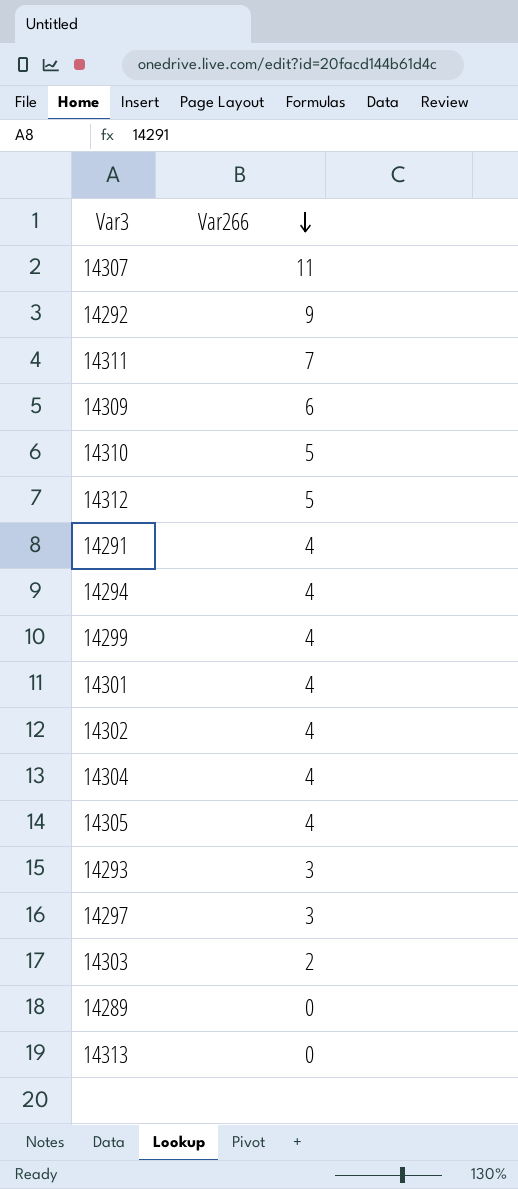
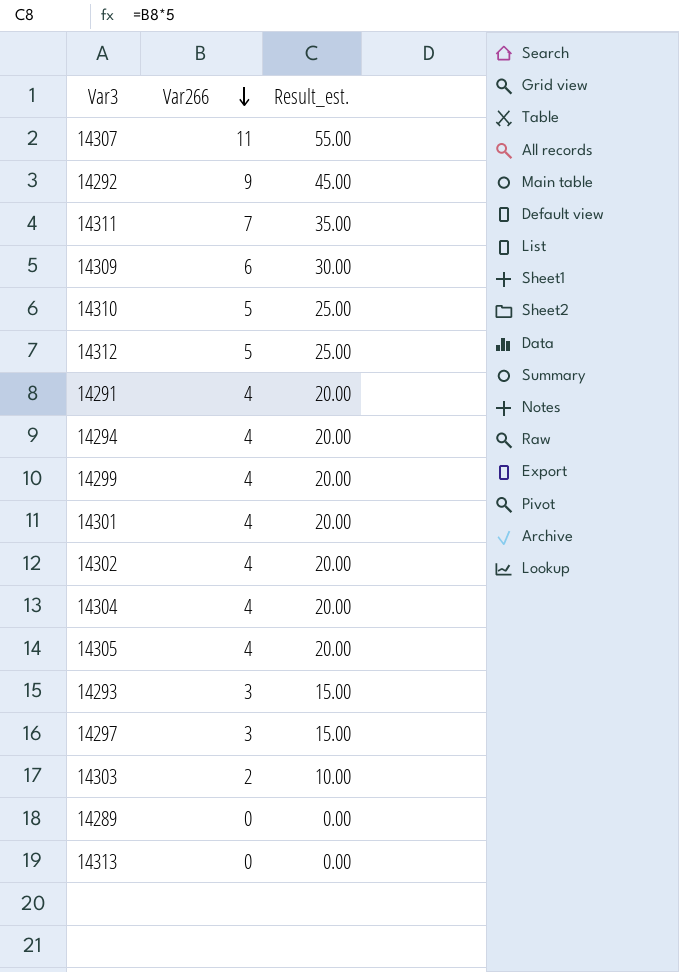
column Result_est. | formula: none -> [Var266] * 5

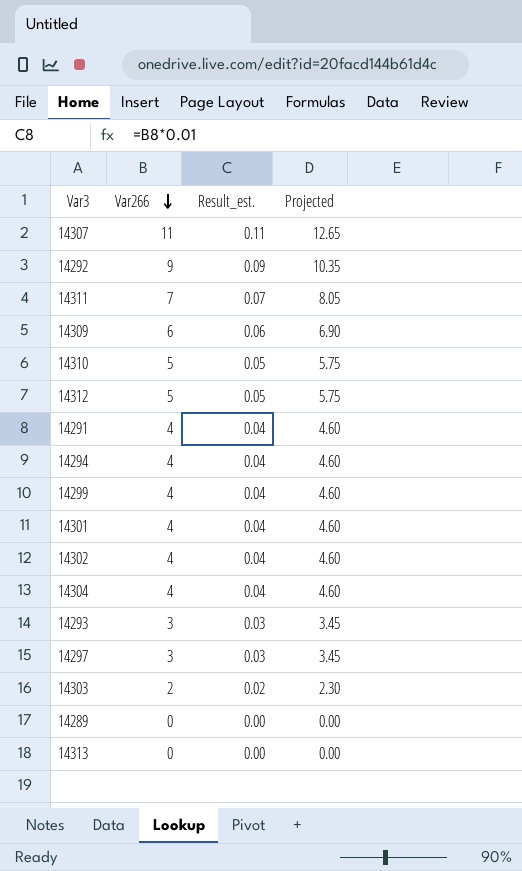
column Result_est. | formula: [Var266] * 5 -> [Var266] * 0.01
column Projected | formula: none -> [Var266] * 1.15
row 14305: 4 | 20.00 -> none

